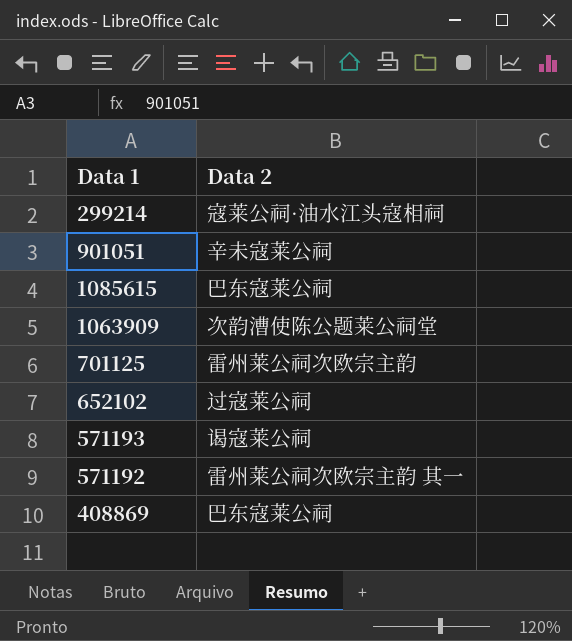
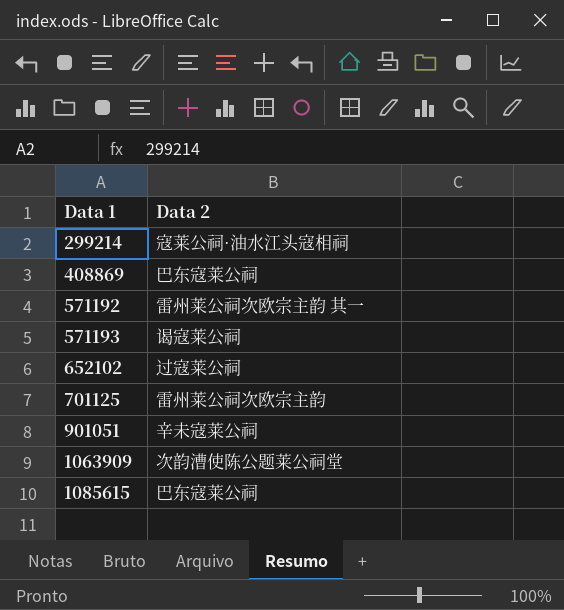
row order: none -> Data 1 ascending

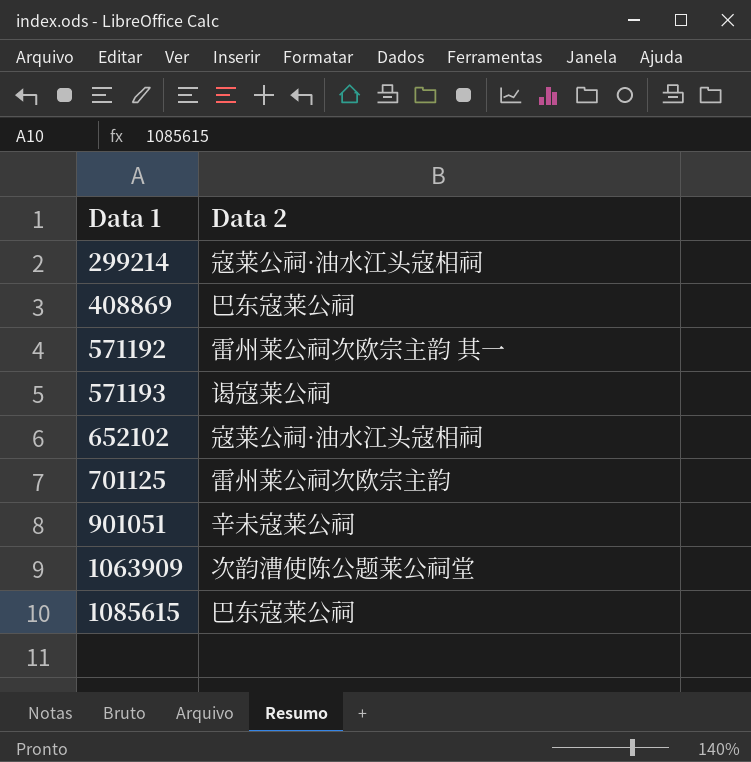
652102 | Data 2: 过寇莱公祠 -> 寇莱公祠·油水江头寇相祠

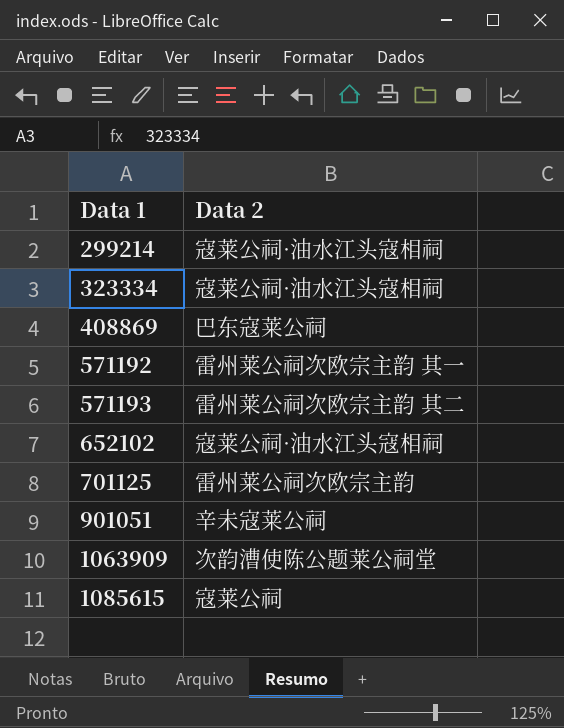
row 323334: none -> 寇莱公祠·油水江头寇相祠
571193 | Data 2: 谒寇莱公祠 -> 雷州莱公祠次欧宗主韵 其二
1085615 | Data 2: 巴东寇莱公祠 -> 寇莱公祠

